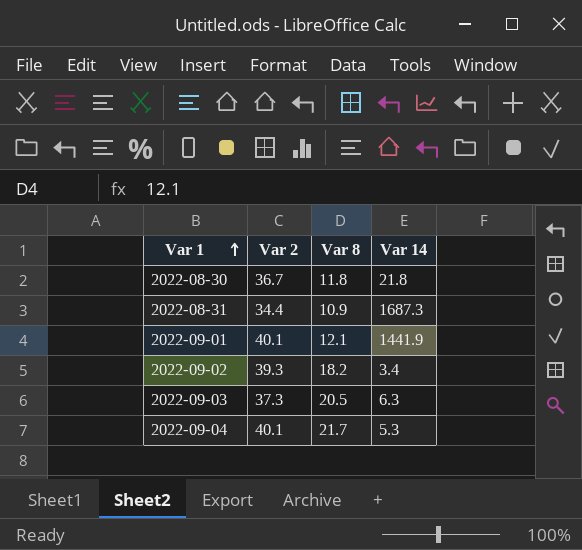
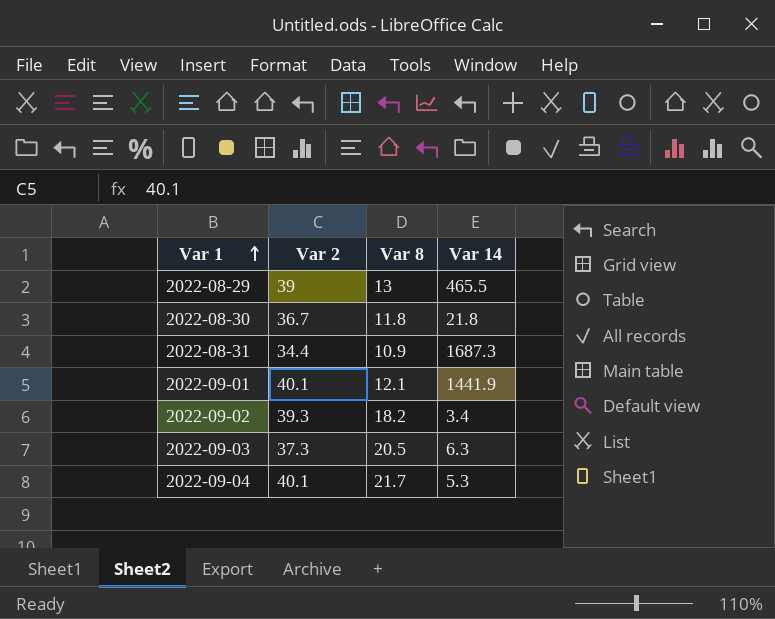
row 2022-08-29: none -> 39 | 13 | 465.5

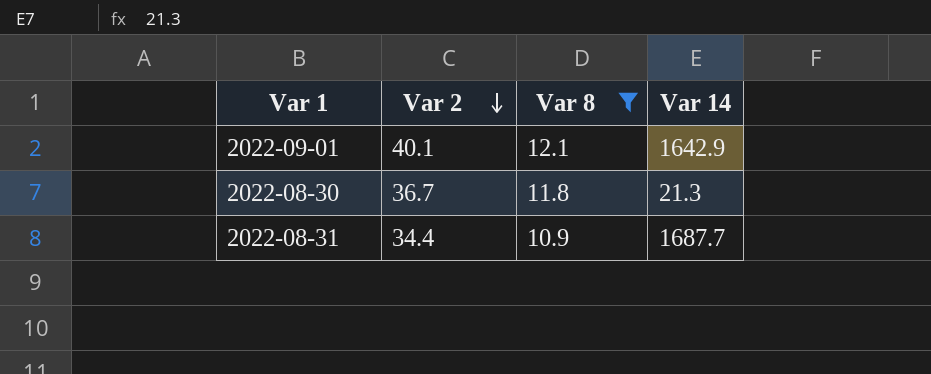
filter: none -> Var 8 <= 12.1
row order: Var 1 ascending -> Var 2 descending
2022-09-01 | Var 14: 1441.9 -> 1642.9
2022-08-30 | Var 14: 21.8 -> 21.3
2022-08-31 | Var 14: 1687.3 -> 1687.7

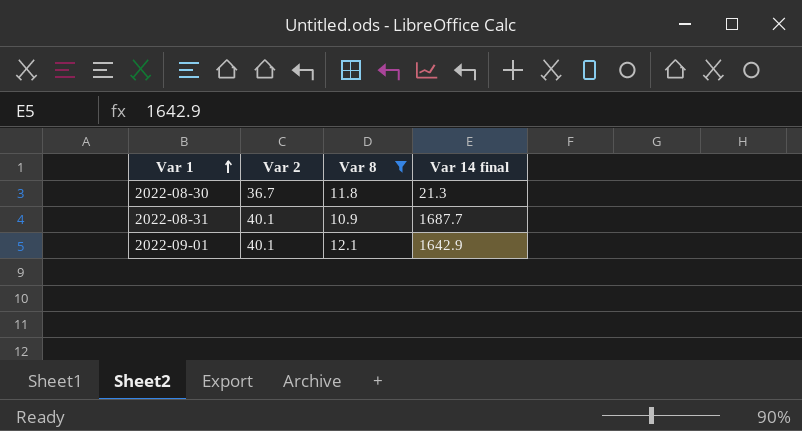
row order: Var 2 descending -> Var 1 ascending
column name: Var 14 -> Var 14 final
2022-08-31 | Var 2: 34.4 -> 40.1

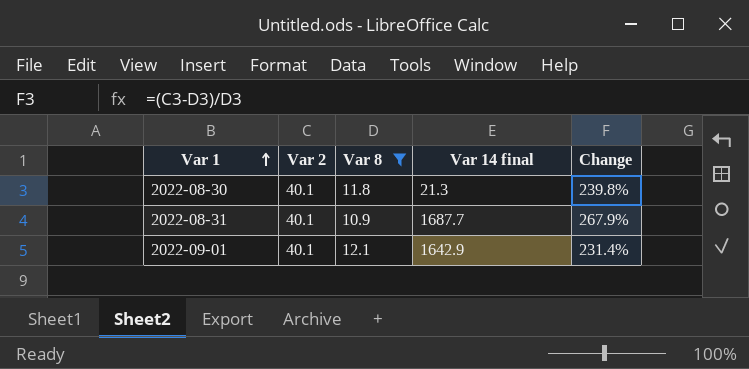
column Change | formula: none -> ([Var 2] - [Var 8]) / [Var 8]
2022-08-30 | Var 2: 36.7 -> 40.1

